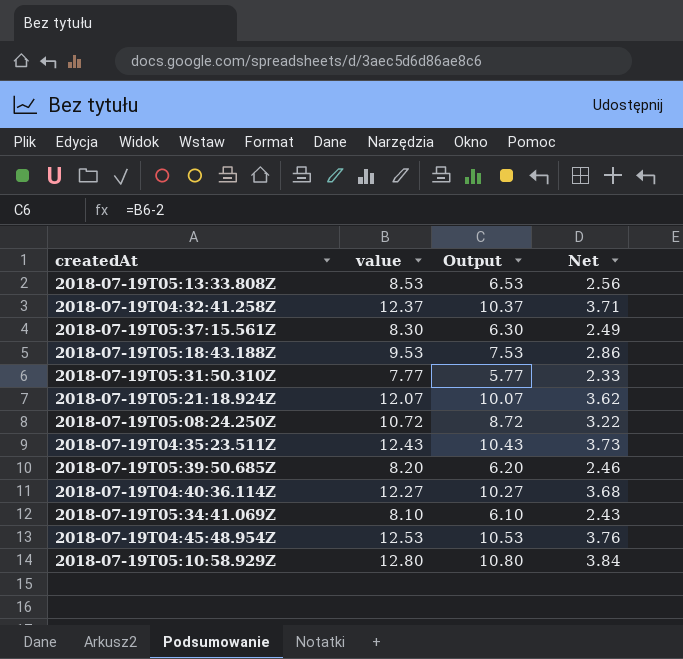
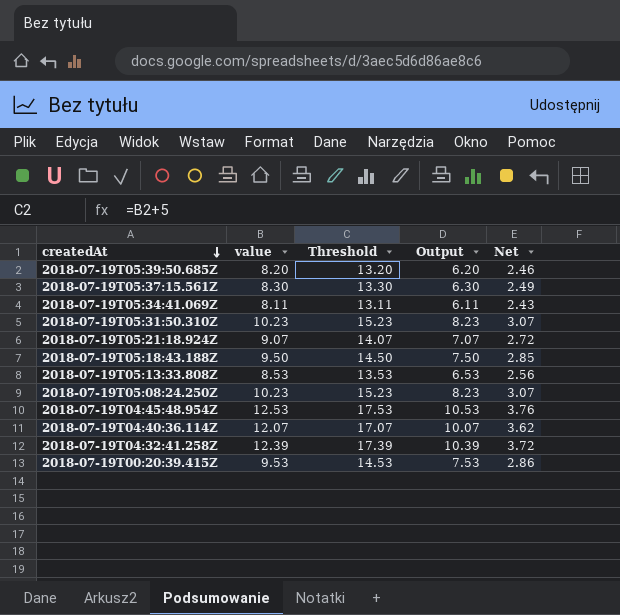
row order: none -> createdAt descending
column Threshold | formula: none -> [value] + 5
row 2018-07-19T04:35:23.511Z: 12.43 | 10.43 | 3.73 -> none
row 2018-07-19T05:10:58.929Z: 12.80 | 10.80 | 3.84 -> none
2018-07-19T05:34:41.069Z | value: 8.10 -> 8.11
2018-07-19T05:34:41.069Z | Output: 6.10 -> 6.11
2018-07-19T05:31:50.310Z | value: 7.77 -> 10.23
2018-07-19T05:31:50.310Z | Output: 5.77 -> 8.23
2018-07-19T05:31:50.310Z | Net: 2.33 -> 3.07
2018-07-19T05:21:18.924Z | value: 12.07 -> 9.07
2018-07-19T05:21:18.924Z | Output: 10.07 -> 7.07
2018-07-19T05:21:18.924Z | Net: 3.62 -> 2.72
2018-07-19T05:18:43.188Z | value: 9.53 -> 9.50
2018-07-19T05:18:43.188Z | Output: 7.53 -> 7.50
2018-07-19T05:18:43.188Z | Net: 2.86 -> 2.85
2018-07-19T05:08:24.250Z | value: 10.72 -> 10.23
2018-07-19T05:08:24.250Z | Output: 8.72 -> 8.23
2018-07-19T05:08:24.250Z | Net: 3.22 -> 3.07
2018-07-19T04:40:36.114Z | value: 12.27 -> 12.07
2018-07-19T04:40:36.114Z | Output: 10.27 -> 10.07
2018-07-19T04:40:36.114Z | Net: 3.68 -> 3.62
2018-07-19T04:32:41.258Z | value: 12.37 -> 12.39
2018-07-19T04:32:41.258Z | Output: 10.37 -> 10.39
2018-07-19T04:32:41.258Z | Net: 3.71 -> 3.72
row 2018-07-19T00:20:39.415Z: none -> 9.53 | 14.53 | 7.53 | 2.86

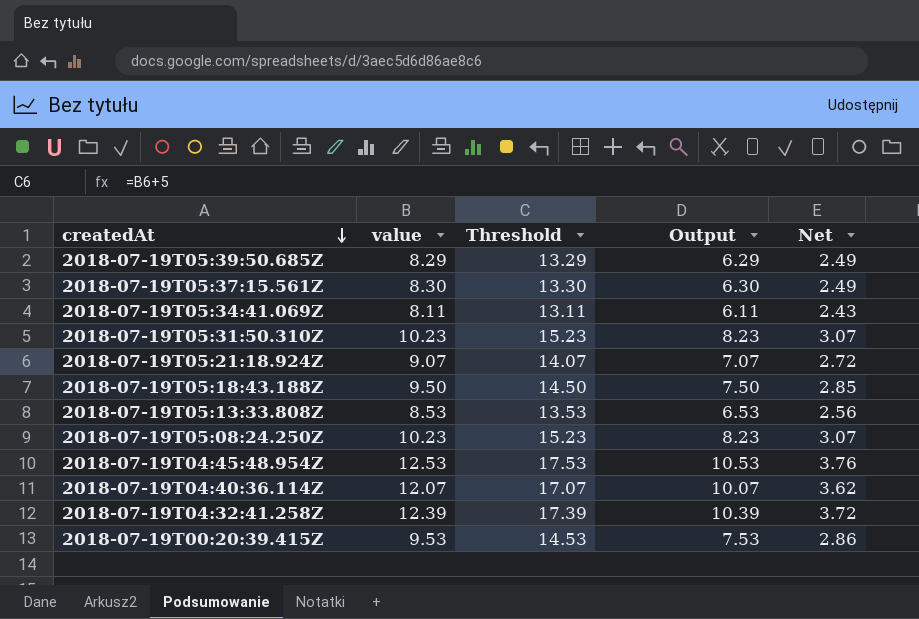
2018-07-19T05:39:50.685Z | value: 8.20 -> 8.29
2018-07-19T05:39:50.685Z | Threshold: 13.20 -> 13.29
2018-07-19T05:39:50.685Z | Output: 6.20 -> 6.29
2018-07-19T05:39:50.685Z | Net: 2.46 -> 2.49

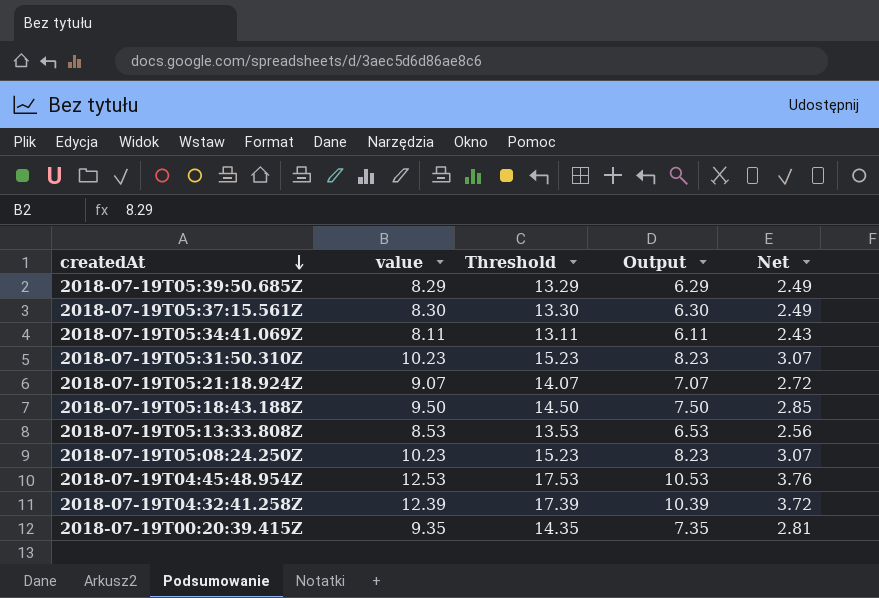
row 2018-07-19T04:40:36.114Z: 12.07 | 17.07 | 10.07 | 3.62 -> none
2018-07-19T00:20:39.415Z | value: 9.53 -> 9.35
2018-07-19T00:20:39.415Z | Threshold: 14.53 -> 14.35
2018-07-19T00:20:39.415Z | Output: 7.53 -> 7.35
2018-07-19T00:20:39.415Z | Net: 2.86 -> 2.81

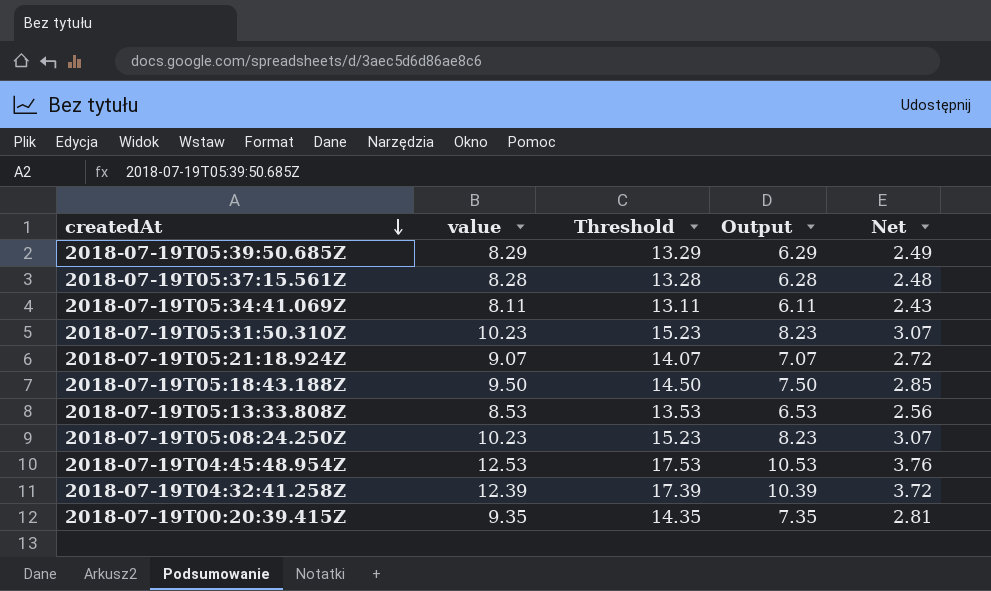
2018-07-19T05:37:15.561Z | value: 8.30 -> 8.28
2018-07-19T05:37:15.561Z | Threshold: 13.30 -> 13.28
2018-07-19T05:37:15.561Z | Output: 6.30 -> 6.28
2018-07-19T05:37:15.561Z | Net: 2.49 -> 2.48

